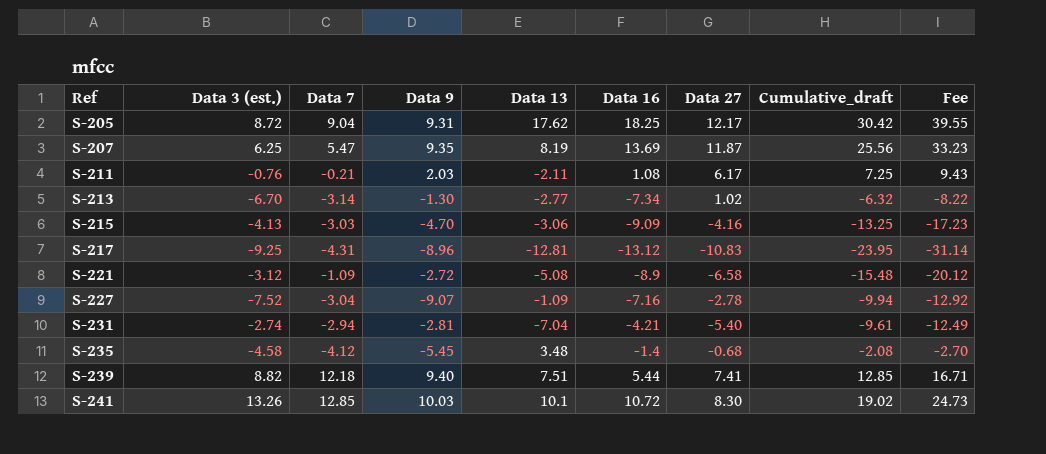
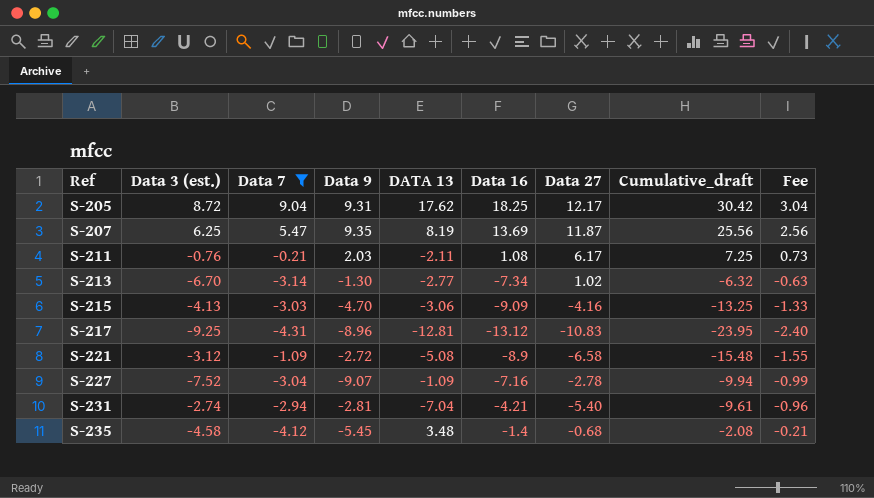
filter: none -> Data 7 <= 9.04
column name: Data 13 -> DATA 13
column Fee | formula: [Cumulative_draft] * 1.3 -> [Cumulative_draft] * 0.1

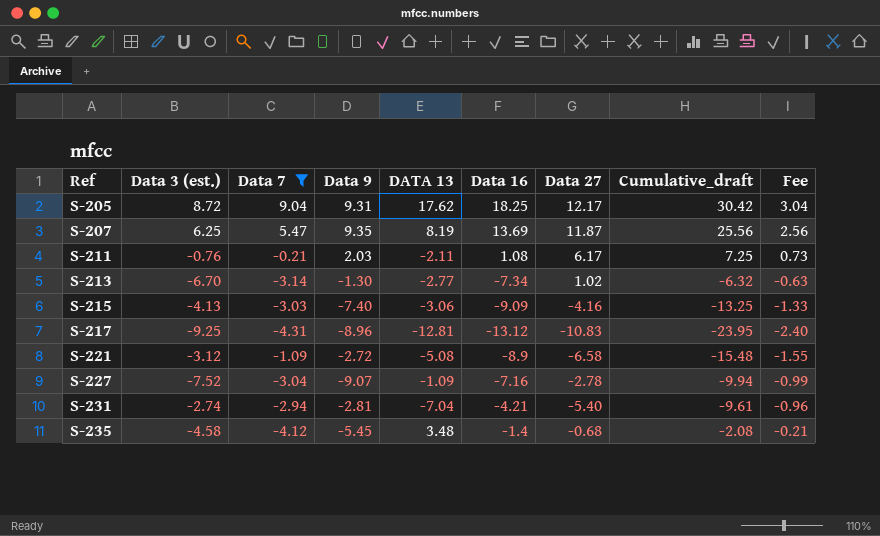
S-215 | Data 9: -4.70 -> -7.40

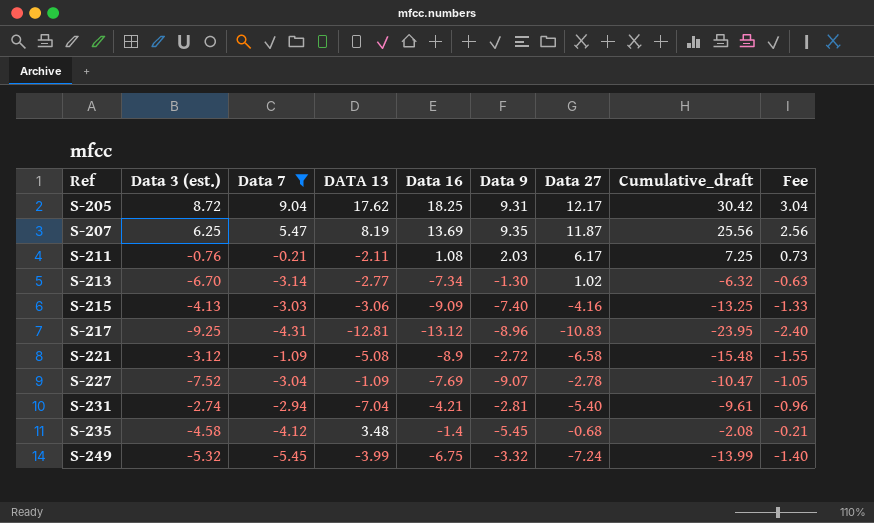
column Data 9 | position: 4 -> 6
S-227 | Data 16: -7.16 -> -7.69
S-227 | Cumulative_draft: -9.94 -> -10.47
S-227 | Fee: -0.99 -> -1.05
row S-249: none -> -5.32 | -5.45 | -3.99 | -6.75 | -3.32 | -7.24 | -13.99 | -1.40

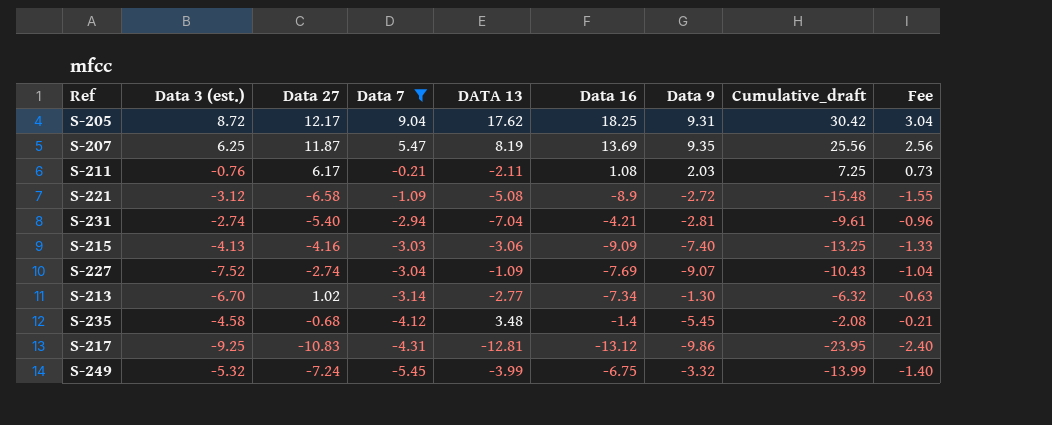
row order: Ref ascending -> Data 7 descending
column Data 27 | position: 7 -> 3
S-227 | Data 27: -2.78 -> -2.74
S-227 | Cumulative_draft: -10.47 -> -10.43
S-227 | Fee: -1.05 -> -1.04
S-217 | Data 9: -8.96 -> -9.86

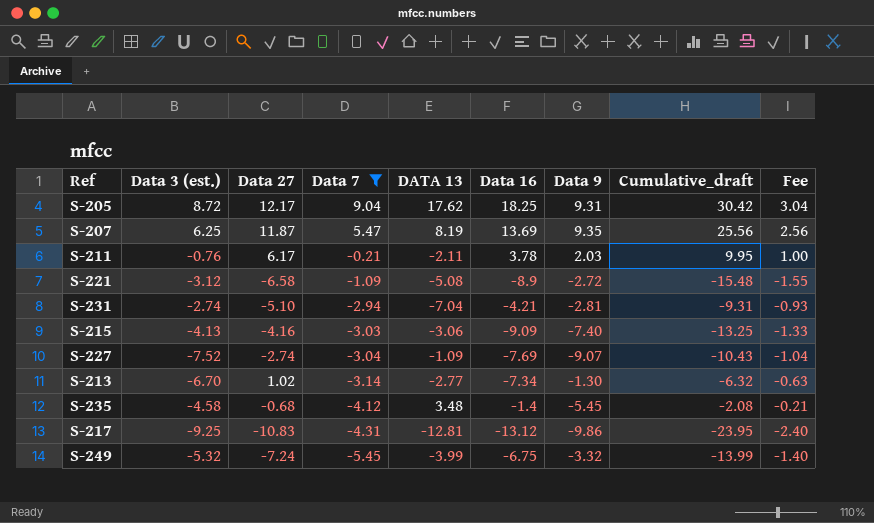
S-211 | Data 16: 1.08 -> 3.78
S-211 | Cumulative_draft: 7.25 -> 9.95
S-211 | Fee: 0.73 -> 1.00
S-231 | Data 27: -5.40 -> -5.10
S-231 | Cumulative_draft: -9.61 -> -9.31
S-231 | Fee: -0.96 -> -0.93

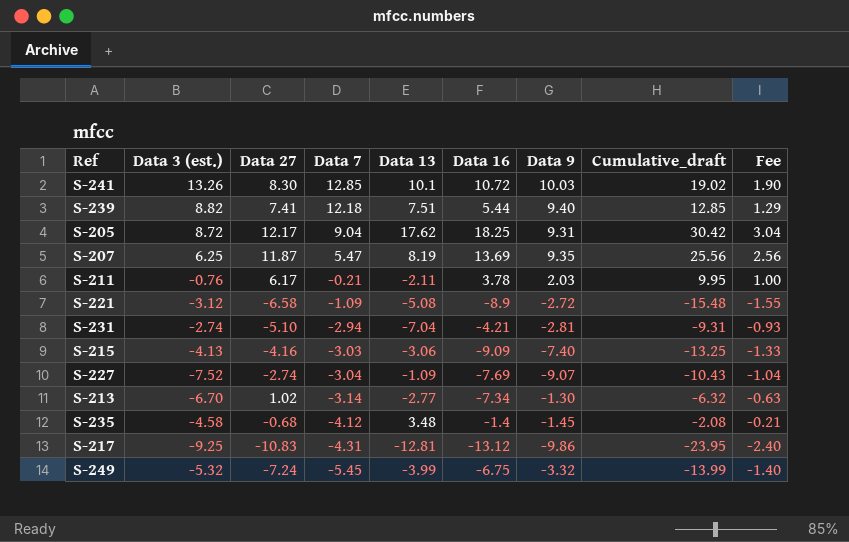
filter: Data 7 <= 9.04 -> none
column name: DATA 13 -> Data 13
S-235 | Data 9: -5.45 -> -1.45

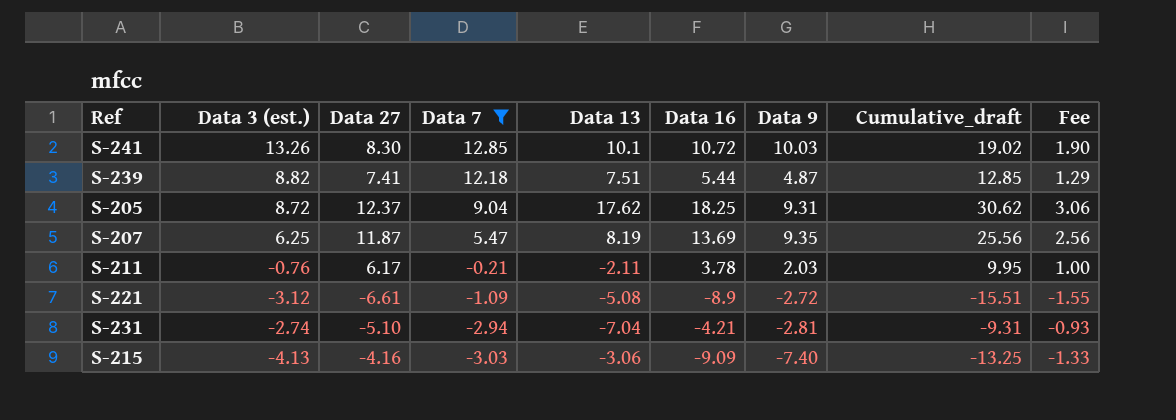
filter: none -> Data 7 >= -3.03
S-239 | Data 9: 9.40 -> 4.87
S-205 | Data 27: 12.17 -> 12.37
S-205 | Cumulative_draft: 30.42 -> 30.62
S-205 | Fee: 3.04 -> 3.06
S-221 | Data 27: -6.58 -> -6.61
S-221 | Cumulative_draft: -15.48 -> -15.51

